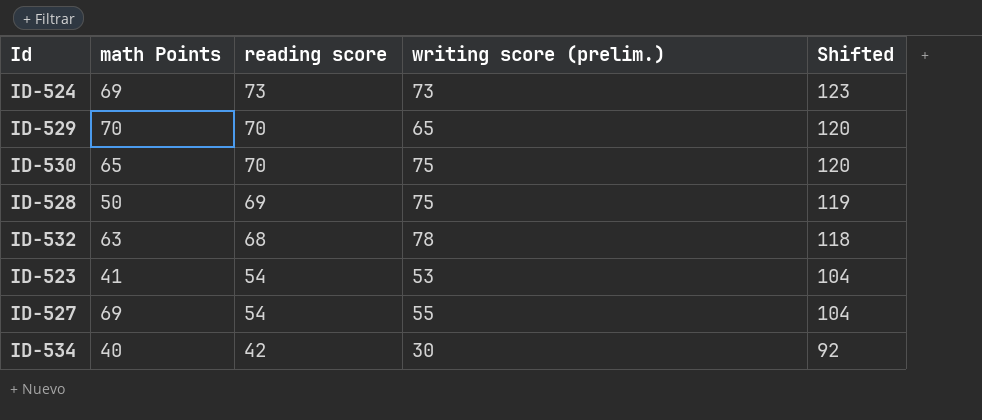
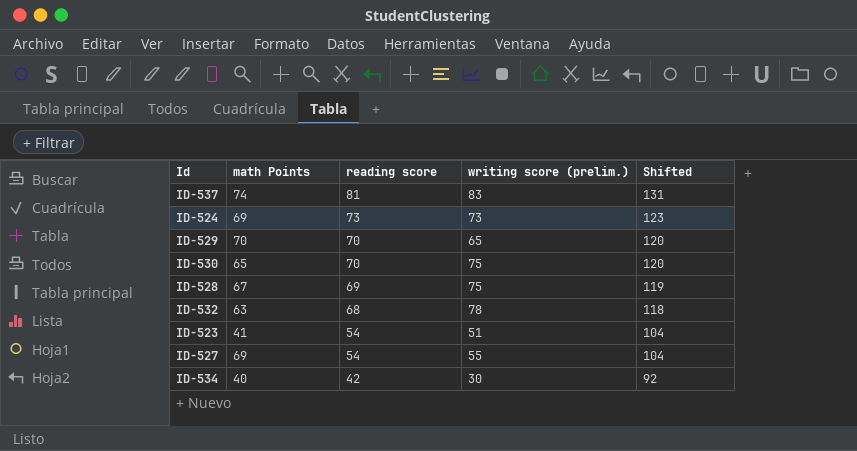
row ID-537: none -> 74 | 81 | 83 | 131
ID-528 | math Points: 50 -> 67
ID-523 | writing score (prelim.): 53 -> 51

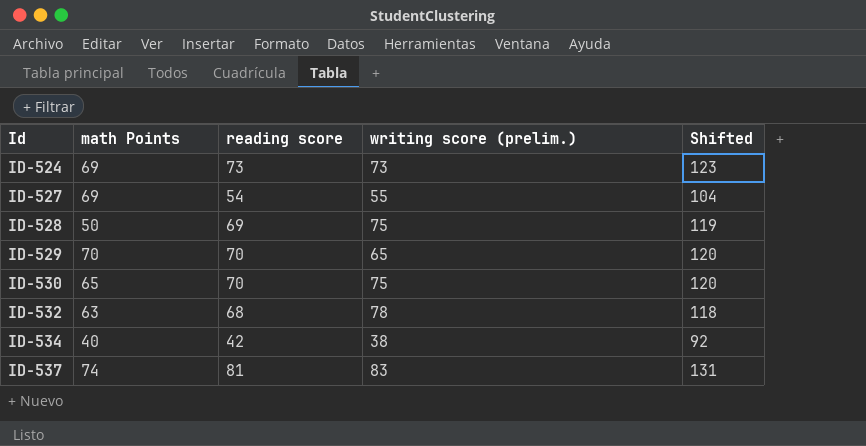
row order: reading score descending -> Id ascending
row ID-523: 41 | 54 | 51 | 104 -> none
ID-528 | math Points: 67 -> 50
ID-534 | writing score (prelim.): 30 -> 38

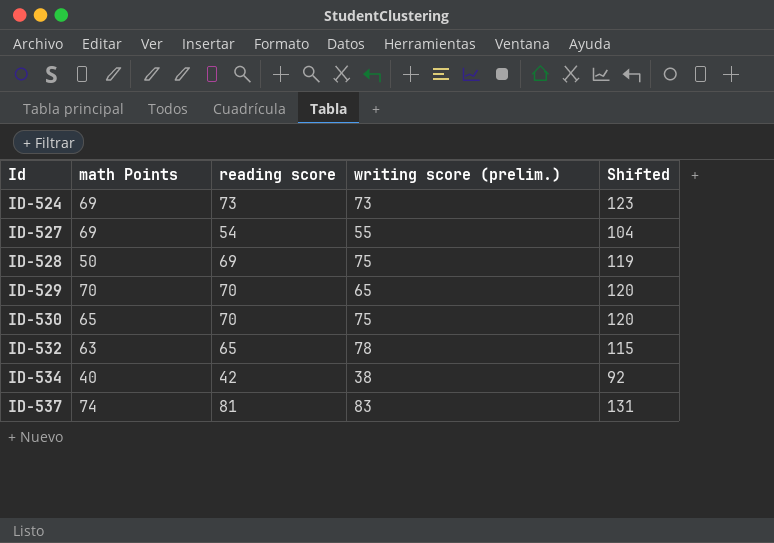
ID-532 | reading score: 68 -> 65
ID-532 | Shifted: 118 -> 115

